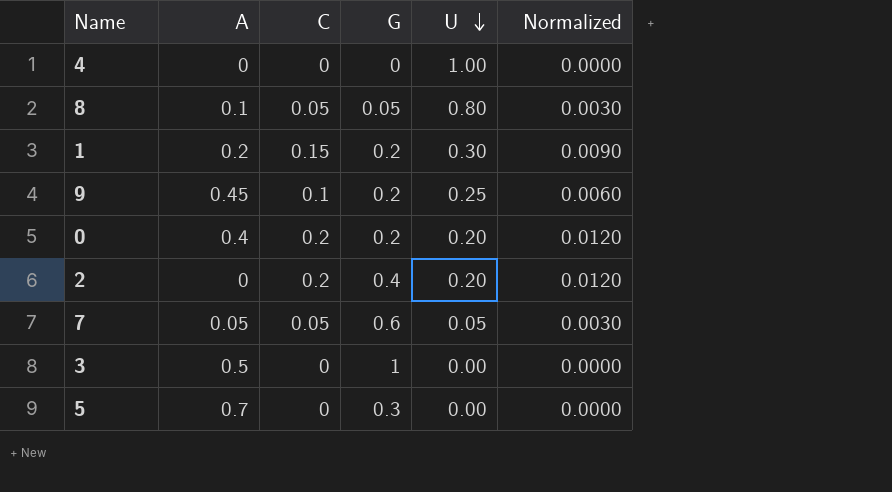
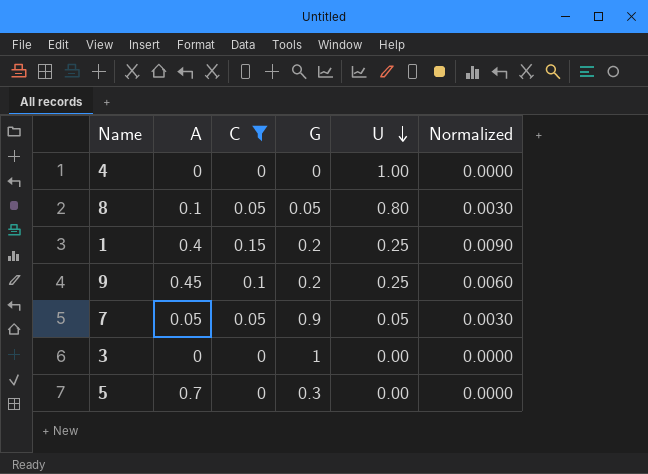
filter: none -> C != 0.2
1 | A: 0.2 -> 0.4
1 | U: 0.30 -> 0.25
7 | G: 0.6 -> 0.9
3 | A: 0.5 -> 0

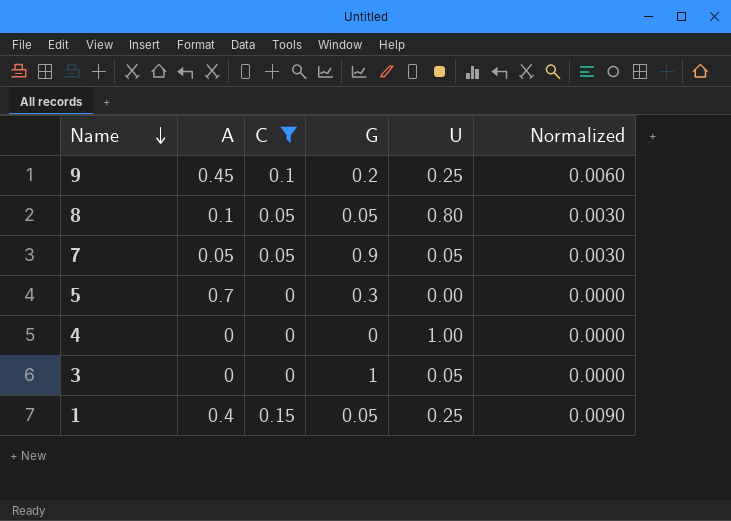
row order: U descending -> Name descending
3 | U: 0.00 -> 0.05
1 | G: 0.2 -> 0.05

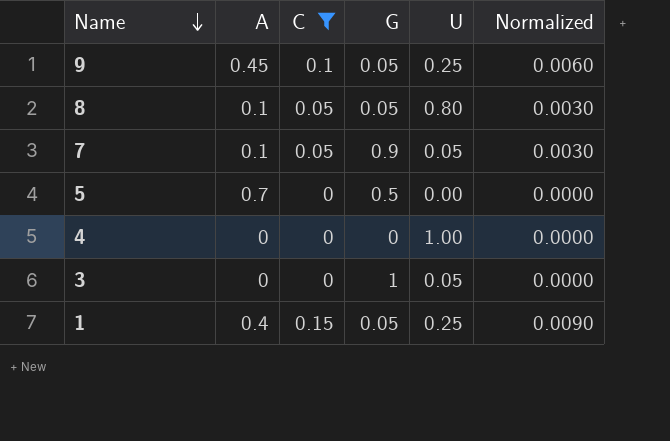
9 | G: 0.2 -> 0.05
7 | A: 0.05 -> 0.1
5 | G: 0.3 -> 0.5

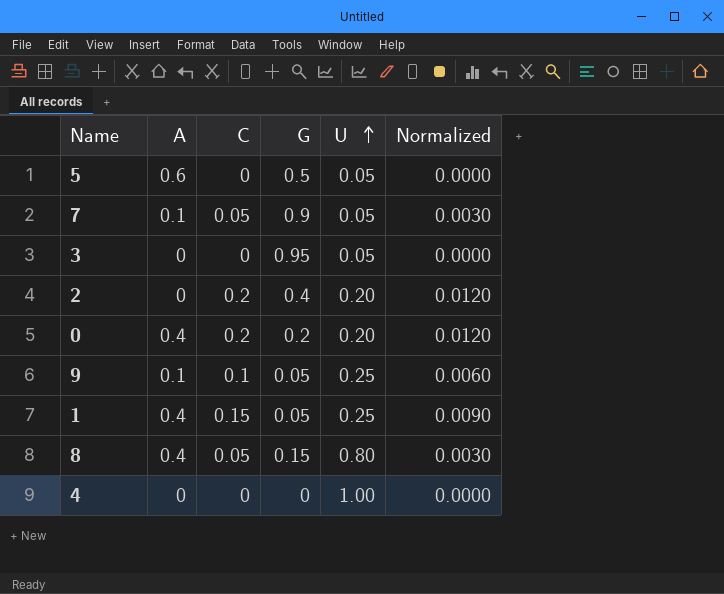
filter: C != 0.2 -> none
row order: Name descending -> U ascending
5 | A: 0.7 -> 0.6
5 | U: 0.00 -> 0.05
3 | G: 1 -> 0.95
9 | A: 0.45 -> 0.1
8 | A: 0.1 -> 0.4
8 | G: 0.05 -> 0.15

